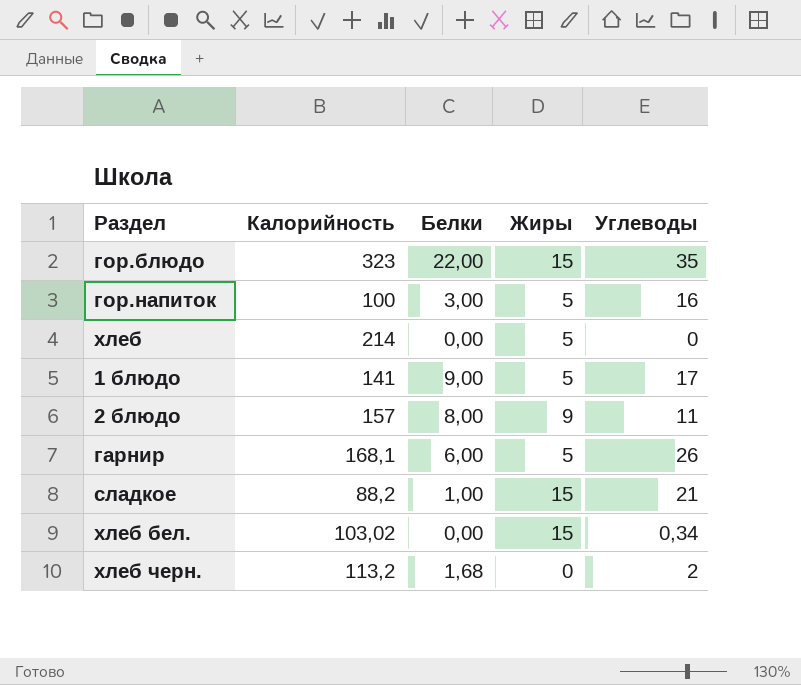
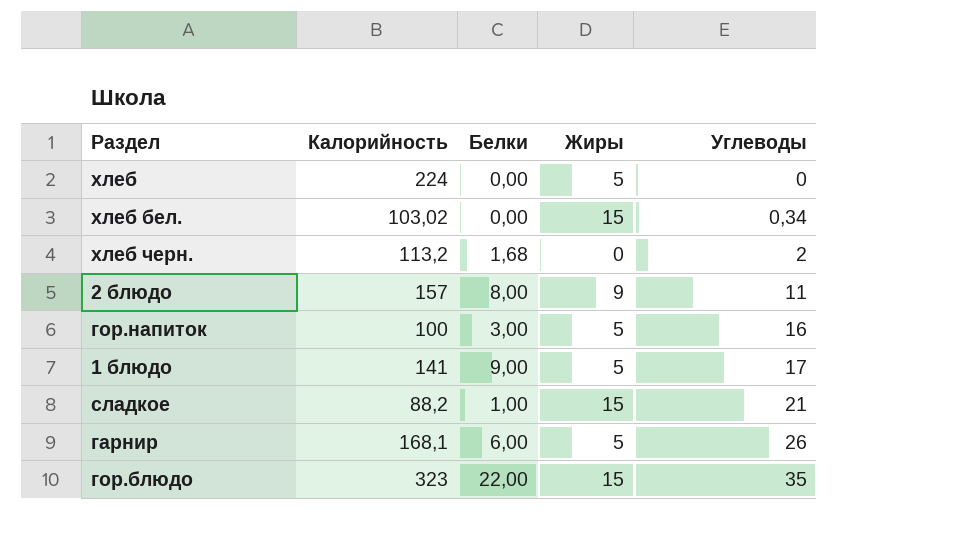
row order: none -> Углеводы ascending
хлеб | Калорийность: 214 -> 224

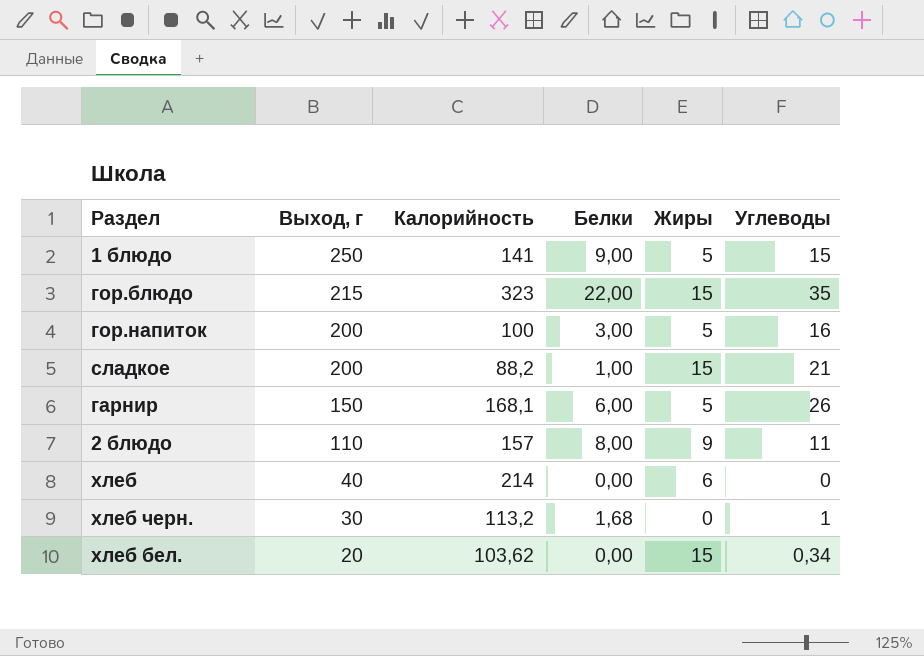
row order: Углеводы ascending -> Выход, г descending
column Выход, г | position: none -> 2
1 блюдо | Углеводы: 17 -> 15
хлеб | Калорийность: 224 -> 214
хлеб | Жиры: 5 -> 6
хлеб черн. | Углеводы: 2 -> 1
хлеб бел. | Калорийность: 103,02 -> 103,62

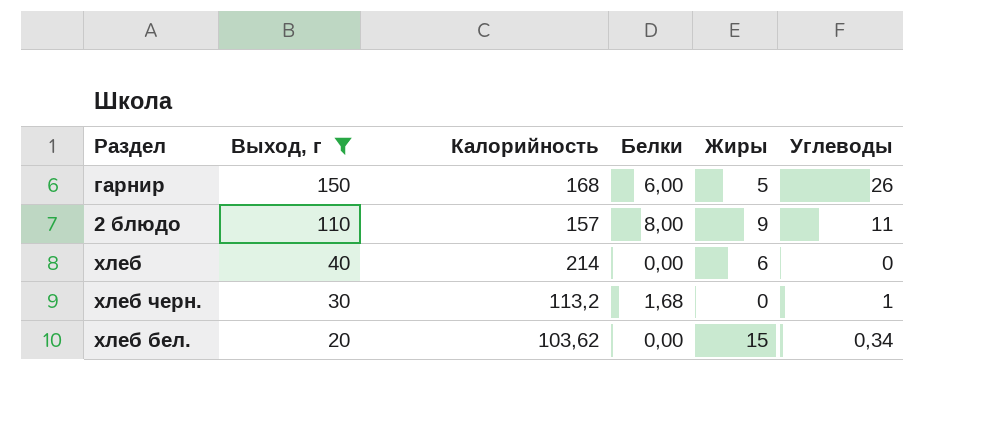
filter: none -> Выход, г <= 150
гарнир | Калорийность: 168,1 -> 168

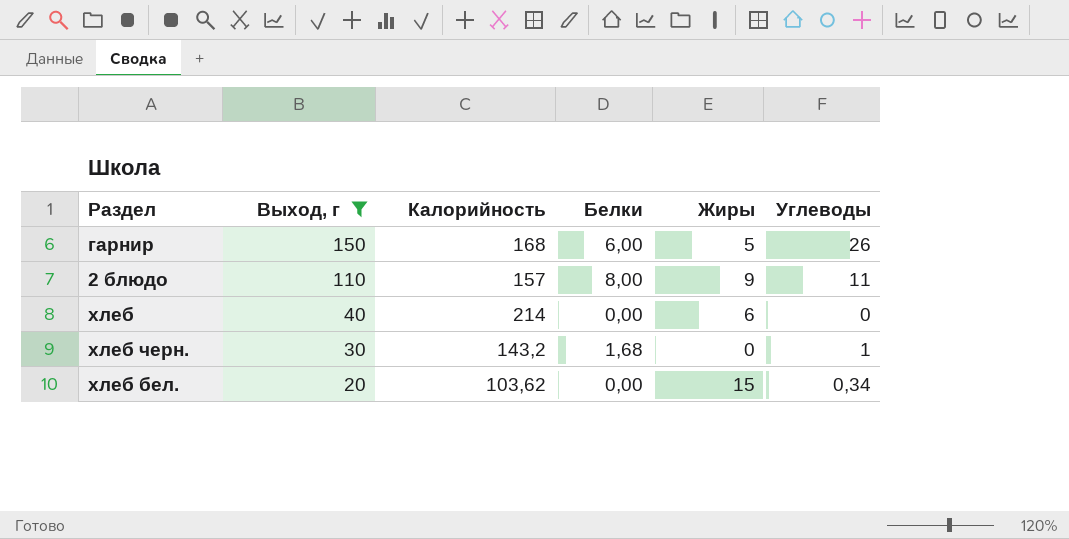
хлеб черн. | Калорийность: 113,2 -> 143,2

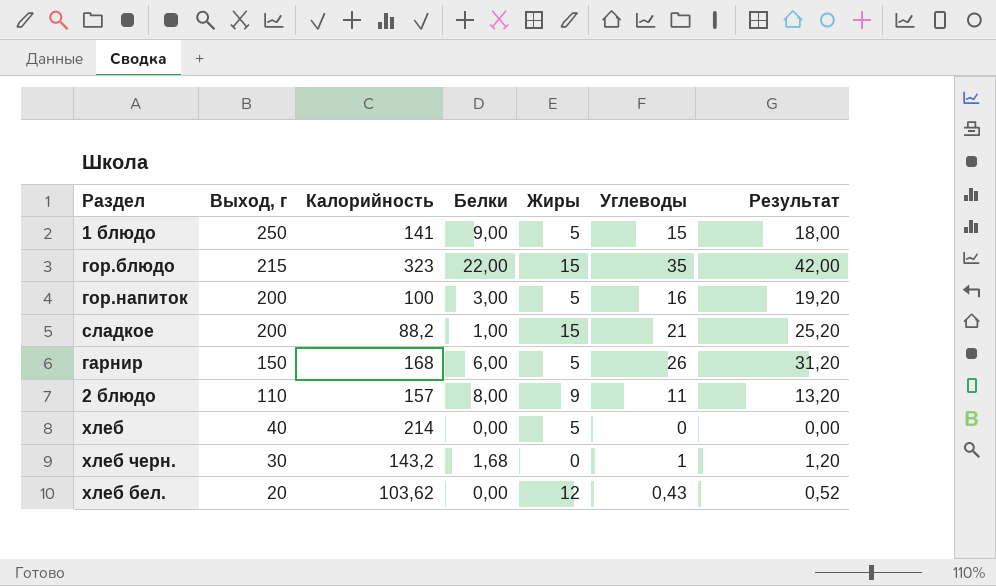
filter: Выход, г <= 150 -> none
column Результат | formula: none -> [Углеводы] * 1,2
хлеб | Жиры: 6 -> 5
хлеб бел. | Жиры: 15 -> 12
хлеб бел. | Углеводы: 0,34 -> 0,43

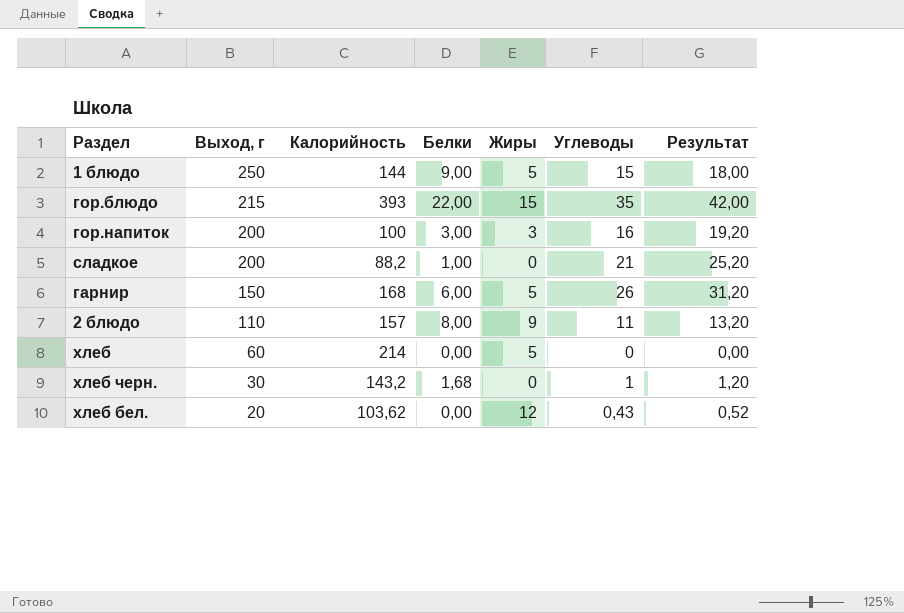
1 блюдо | Калорийность: 141 -> 144
гор.блюдо | Калорийность: 323 -> 393
гор.напиток | Жиры: 5 -> 3
сладкое | Жиры: 15 -> 0
хлеб | Выход, г: 40 -> 60

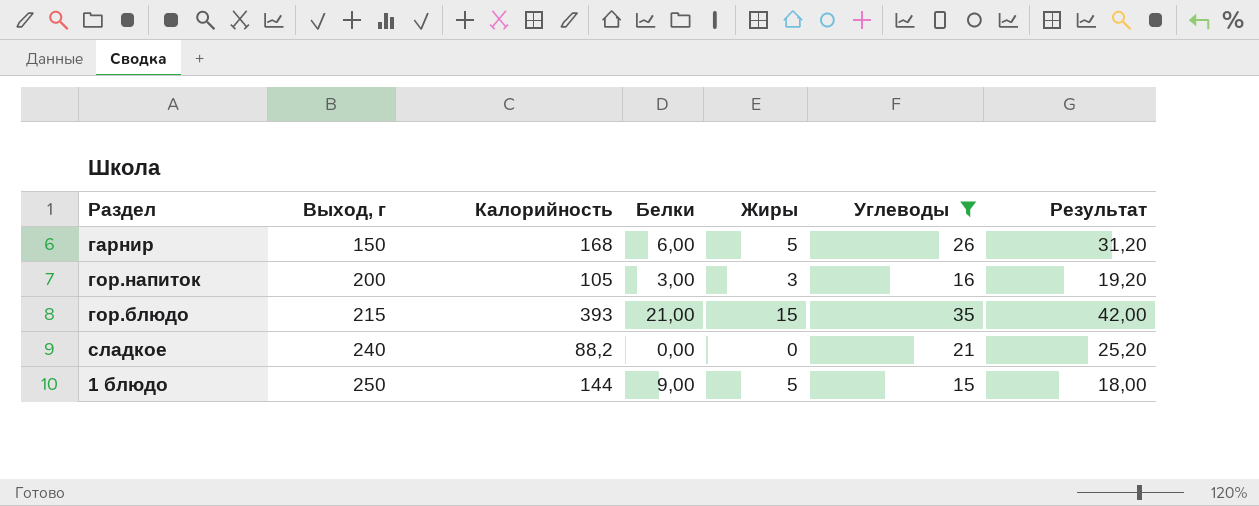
filter: none -> Углеводы >= 15
row order: Выход, г descending -> Выход, г ascending
гор.напиток | Калорийность: 100 -> 105
гор.блюдо | Белки: 22,00 -> 21,00
сладкое | Выход, г: 200 -> 240
сладкое | Белки: 1,00 -> 0,00

